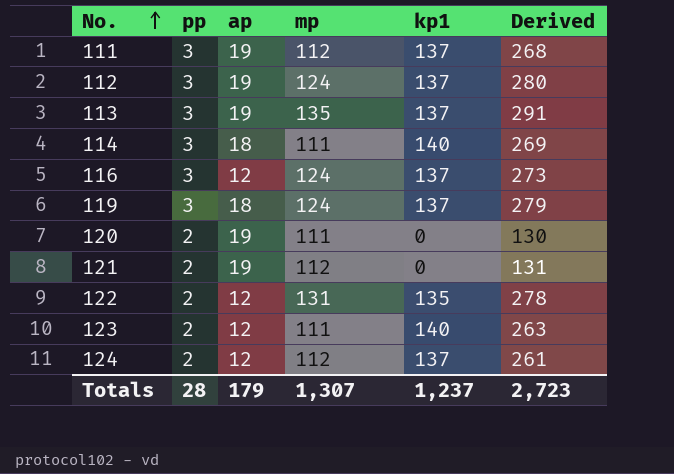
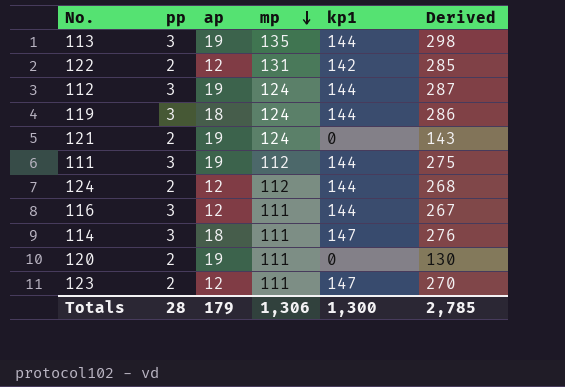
row order: No. ascending -> mp descending
113 | kp1: 137 -> 144
113 | Derived: 291 -> 298
122 | kp1: 135 -> 142
122 | Derived: 278 -> 285
112 | kp1: 137 -> 144
112 | Derived: 280 -> 287
119 | kp1: 137 -> 144
119 | Derived: 279 -> 286
121 | mp: 112 -> 124
121 | Derived: 131 -> 143
111 | kp1: 137 -> 144
111 | Derived: 268 -> 275
124 | kp1: 137 -> 144
124 | Derived: 261 -> 268
116 | mp: 124 -> 111
116 | kp1: 137 -> 144
116 | Derived: 273 -> 267
114 | kp1: 140 -> 147
114 | Derived: 269 -> 276
123 | kp1: 140 -> 147
123 | Derived: 263 -> 270
Totals | mp: 1,307 -> 1,306
Totals | kp1: 1,237 -> 1,300
Totals | Derived: 2,723 -> 2,785

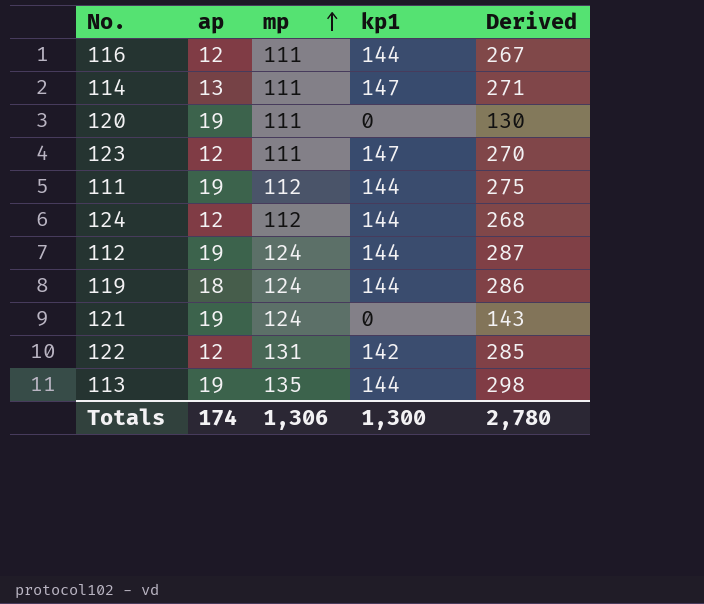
row order: mp descending -> mp ascending
column pp | position: 2 -> none
114 | ap: 18 -> 13
114 | Derived: 276 -> 271
Totals | ap: 179 -> 174
Totals | Derived: 2,785 -> 2,780

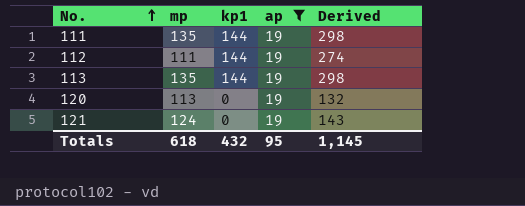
filter: none -> ap = 19
row order: mp ascending -> No. ascending
column ap | position: 2 -> 4
111 | mp: 112 -> 135
111 | Derived: 275 -> 298
112 | mp: 124 -> 111
112 | Derived: 287 -> 274
120 | mp: 111 -> 113
120 | Derived: 130 -> 132
Totals | mp: 1,306 -> 618
Totals | kp1: 1,300 -> 432
Totals | ap: 174 -> 95
Totals | Derived: 2,780 -> 1,145

